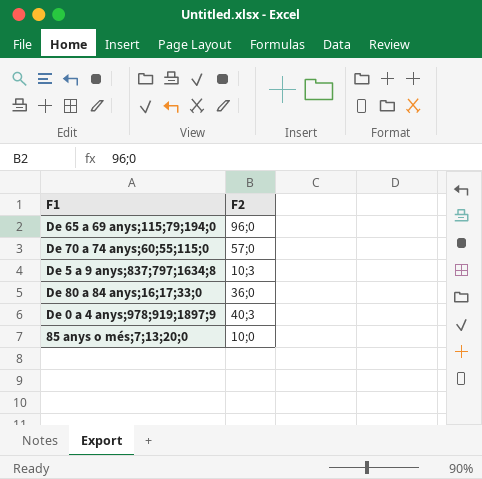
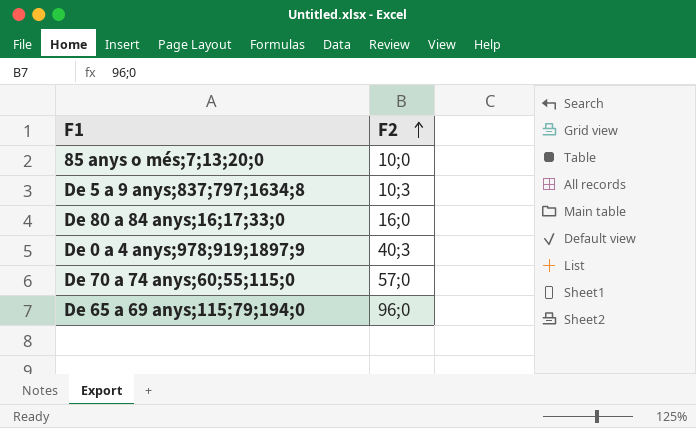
row order: none -> F2 ascending
De 80 a 84 anys;16;17;33;0 | F2: 36;0 -> 16;0

